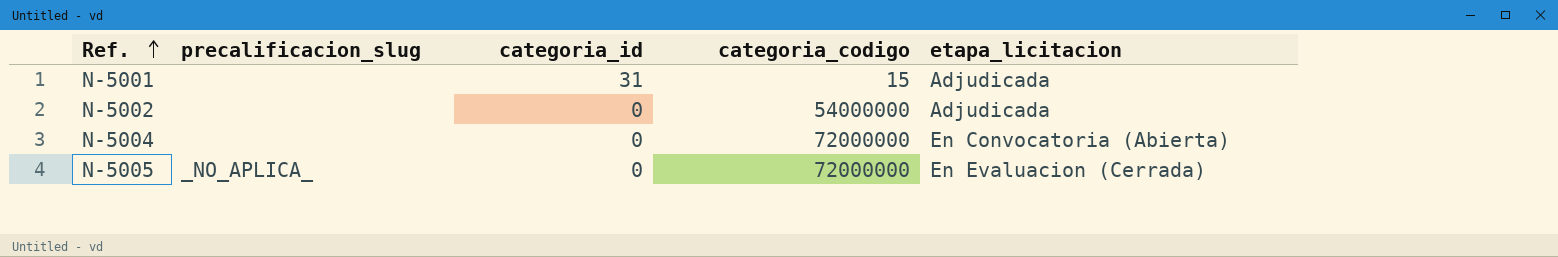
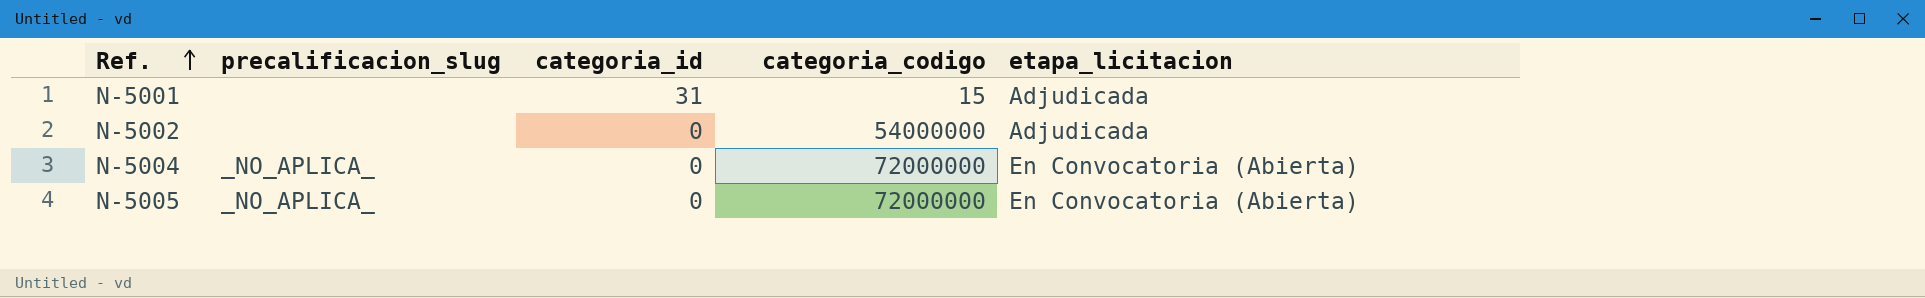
N-5004 | precalificacion_slug: none -> _NO_APLICA_
N-5005 | etapa_licitacion: En Evaluacion (Cerrada) -> En Convocatoria (Abierta)

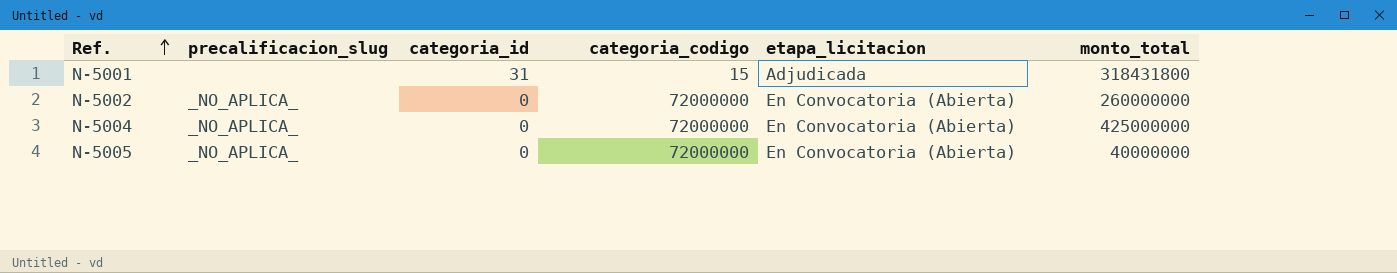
column monto_total | position: none -> 6
N-5002 | precalificacion_slug: none -> _NO_APLICA_
N-5002 | categoria_codigo: 54000000 -> 72000000
N-5002 | etapa_licitacion: Adjudicada -> En Convocatoria (Abierta)

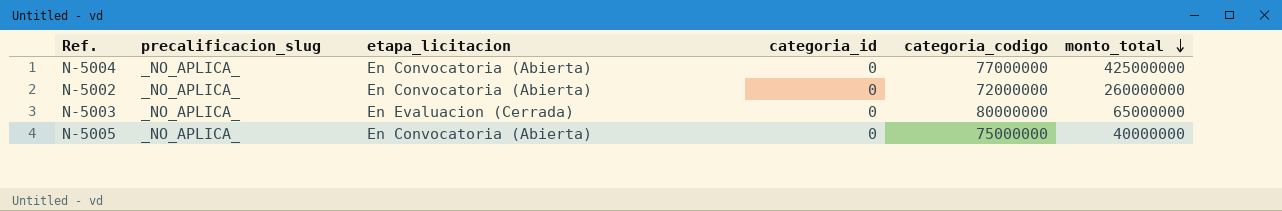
row order: Ref. ascending -> monto_total descending
column etapa_licitacion | position: 5 -> 3
row N-5001: none | 31 | 15 | Adjudicada | 318431800 -> none
N-5004 | categoria_codigo: 72000000 -> 77000000
row N-5003: none -> _NO_APLICA_ | En Evaluacion (Cerrada) | 0 | 80000000 | 65000000
N-5005 | categoria_codigo: 72000000 -> 75000000

